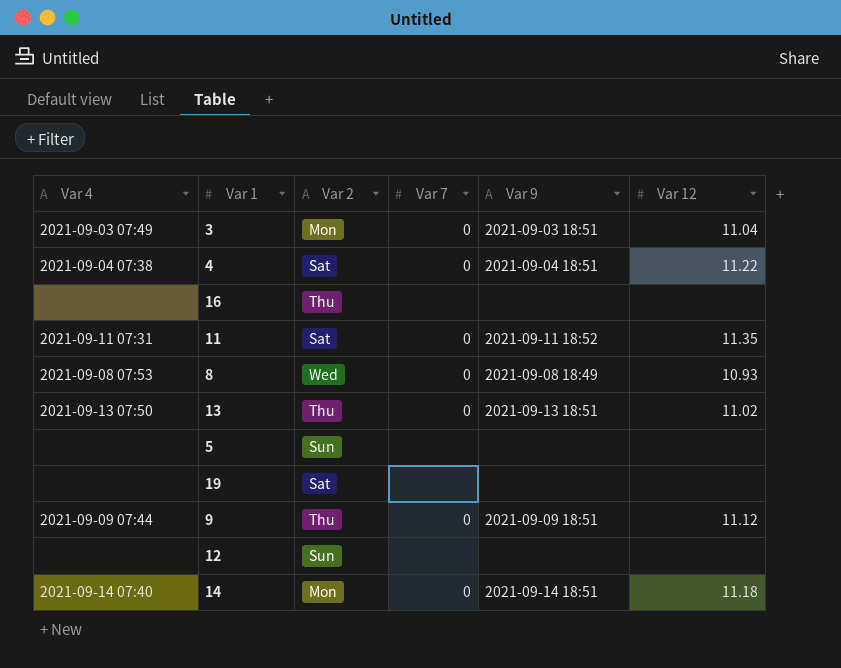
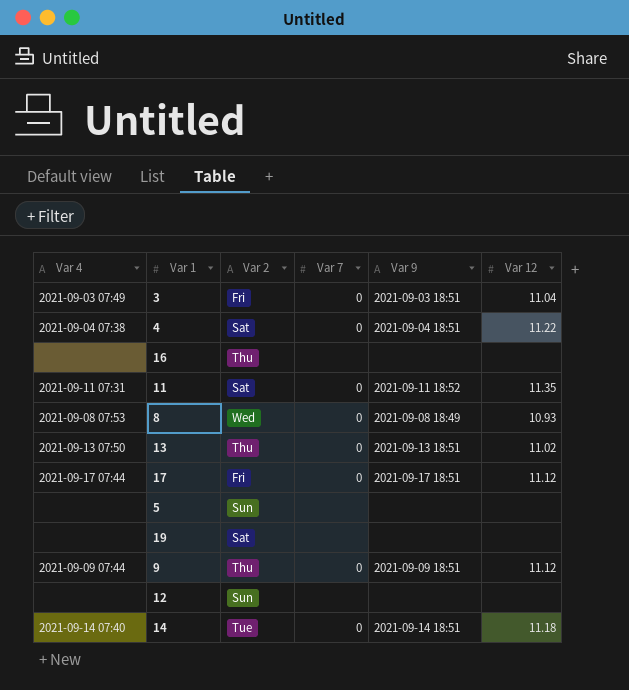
3 | Var 2: Mon -> Fri
row 17: none -> 2021-09-17 07:44 | Fri | 0 | 2021-09-17 18:51 | 11.12
14 | Var 2: Mon -> Tue

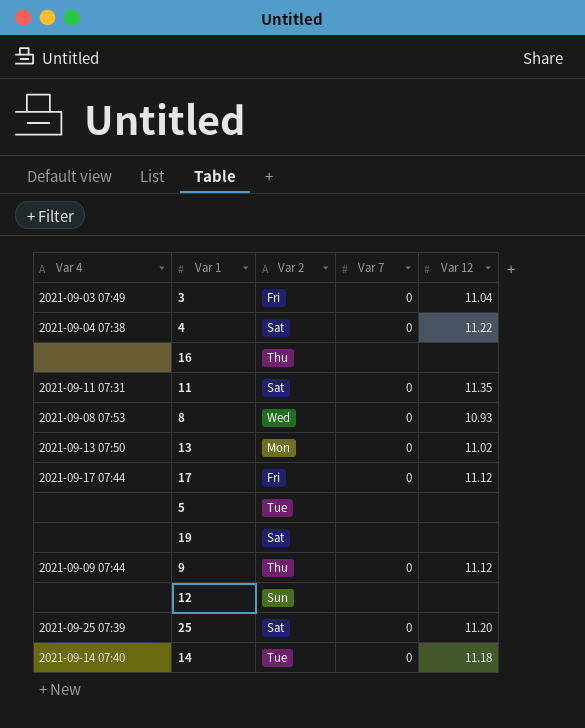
column Var 9 | position: 5 -> none
13 | Var 2: Thu -> Mon
5 | Var 2: Sun -> Tue
row 25: none -> 2021-09-25 07:39 | Sat | 0 | 11.20

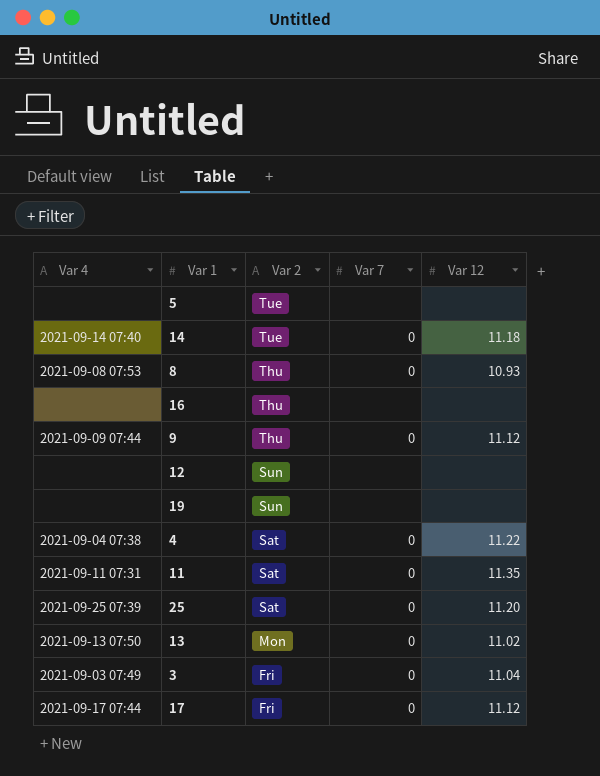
row order: none -> Var 2 descending
8 | Var 2: Wed -> Thu
19 | Var 2: Sat -> Sun

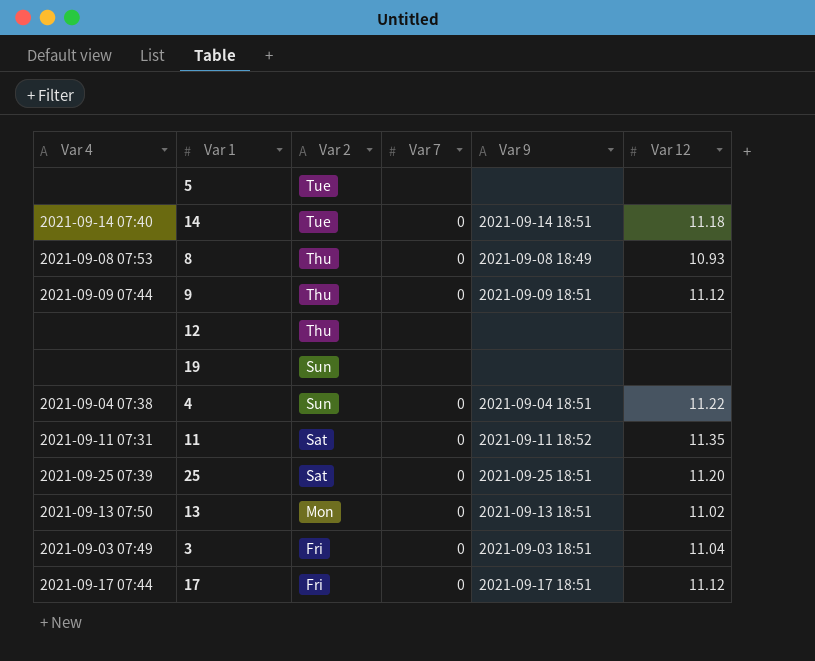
column Var 9 | position: none -> 5
row 16: none | Thu | none | none -> none
12 | Var 2: Sun -> Thu
4 | Var 2: Sat -> Sun

